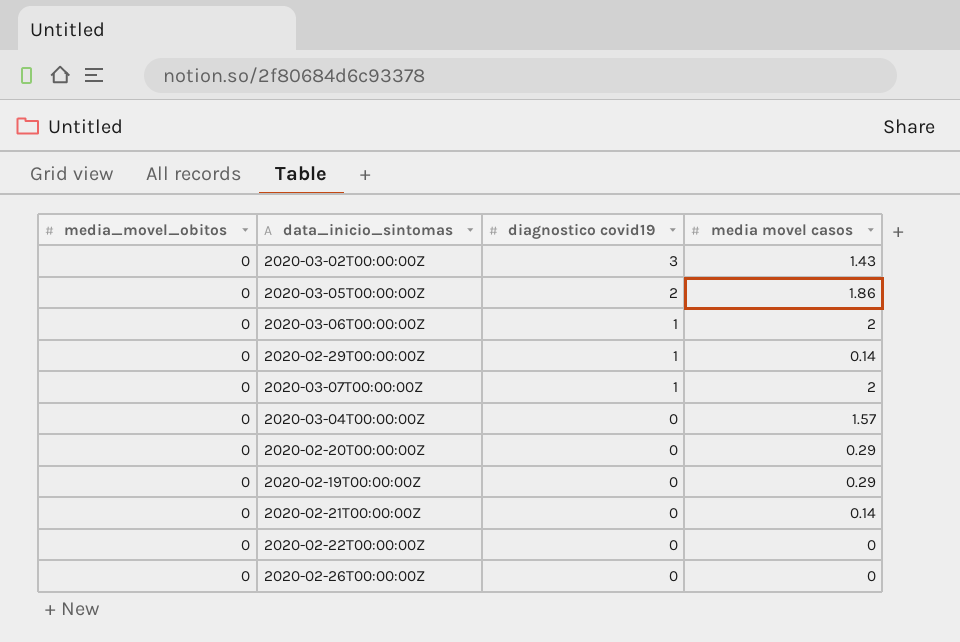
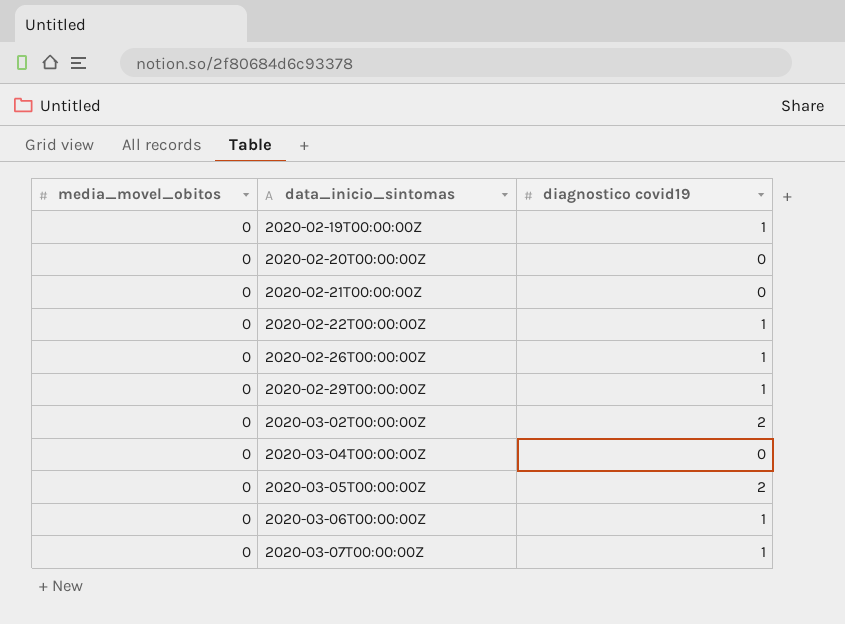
row order: diagnostico covid19 descending -> data_inicio_sintomas ascending
column media movel casos | position: 4 -> none
2020-02-19T00:00:00Z | diagnostico covid19: 0 -> 1
2020-02-22T00:00:00Z | diagnostico covid19: 0 -> 1
2020-02-26T00:00:00Z | diagnostico covid19: 0 -> 1
2020-03-02T00:00:00Z | diagnostico covid19: 3 -> 2

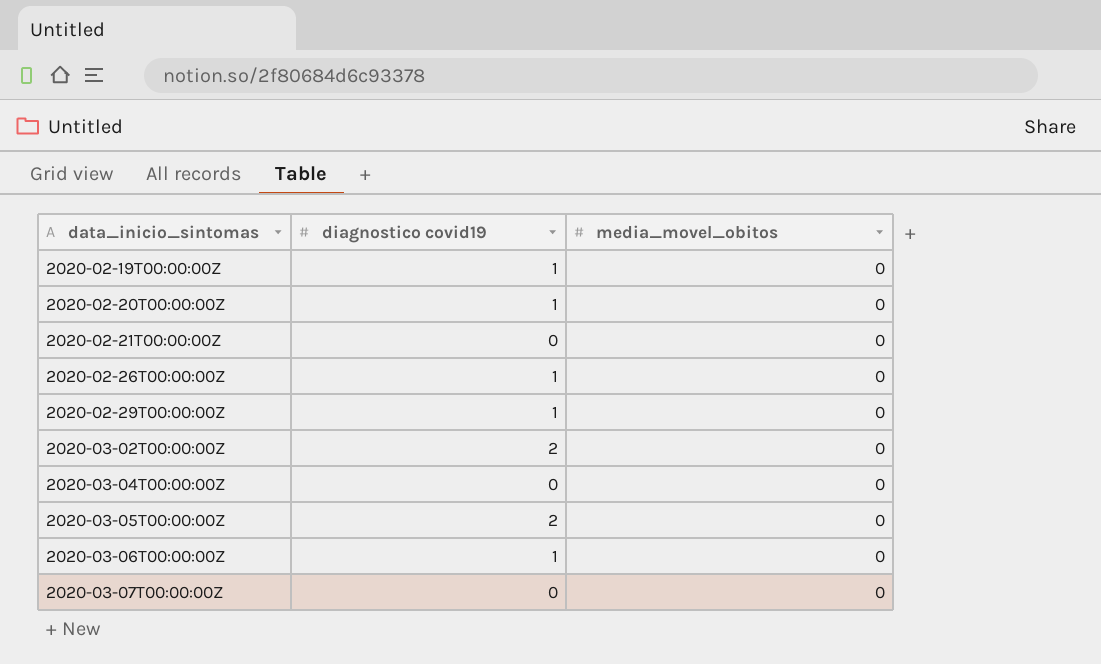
column media_movel_obitos | position: 1 -> 3
row 2020-02-22T00:00:00Z: 0 | 1 -> none
2020-02-20T00:00:00Z | diagnostico covid19: 0 -> 1
2020-03-07T00:00:00Z | diagnostico covid19: 1 -> 0

